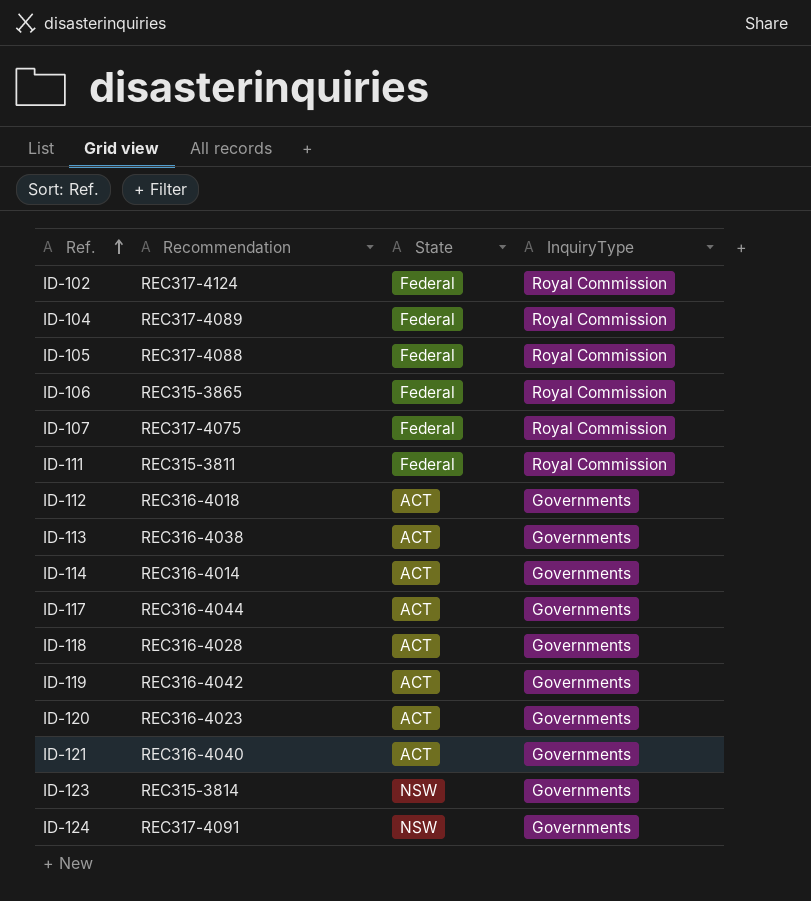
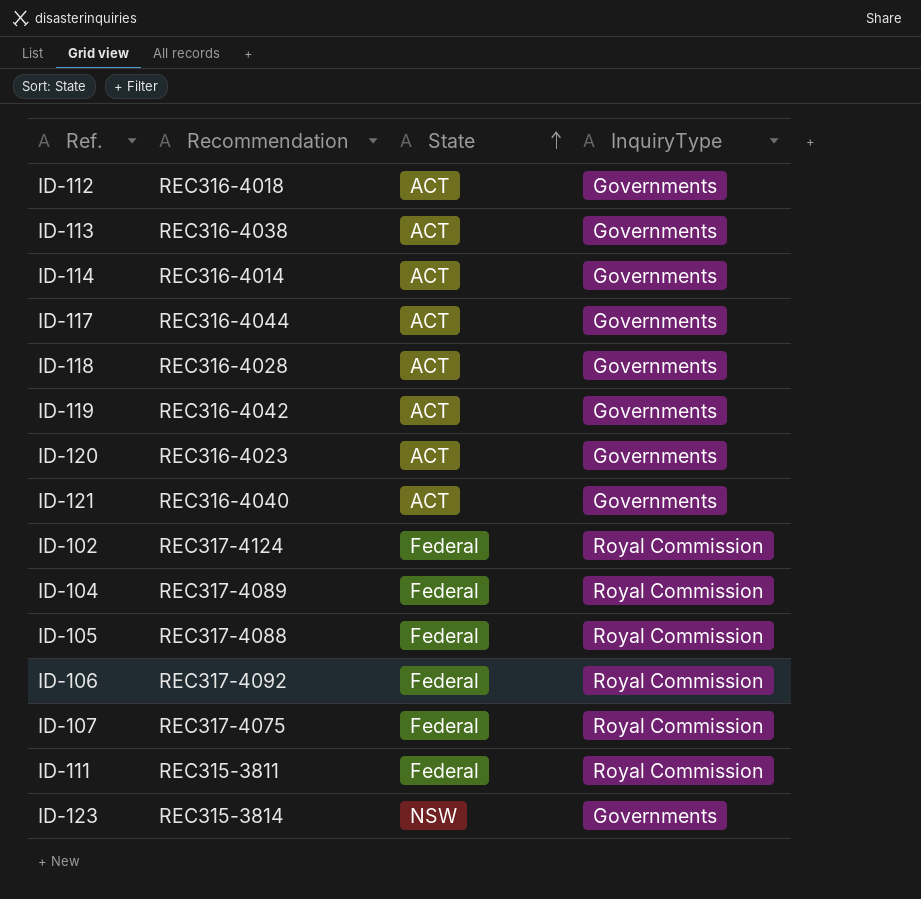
row order: Ref. ascending -> State ascending
row ID-124: REC317-4091 | NSW | Governments -> none
ID-106 | Recommendation: REC315-3865 -> REC317-4092

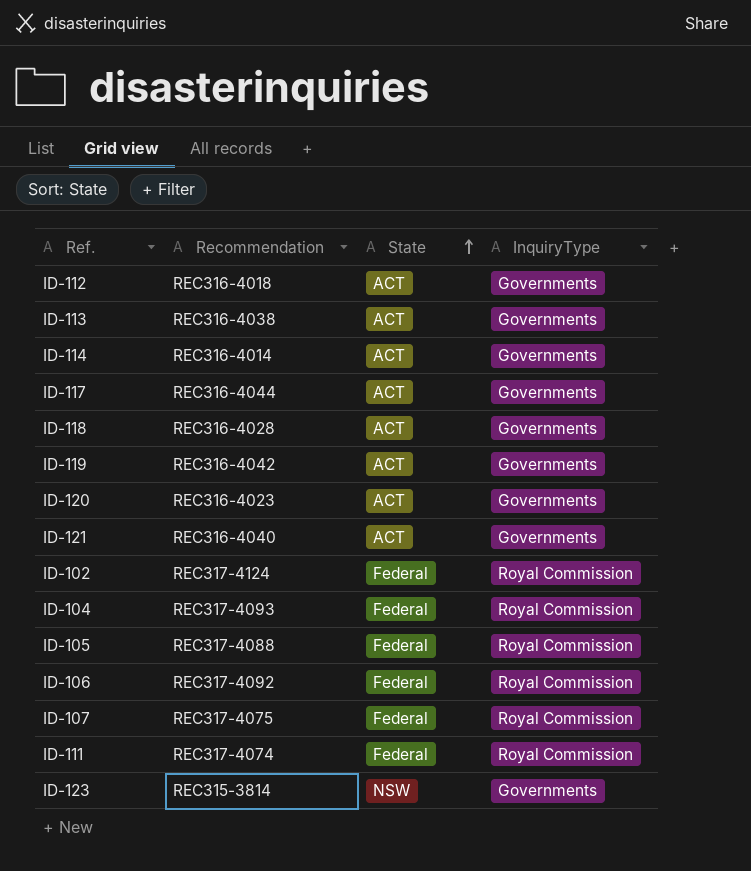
ID-104 | Recommendation: REC317-4089 -> REC317-4093
ID-111 | Recommendation: REC315-3811 -> REC317-4074

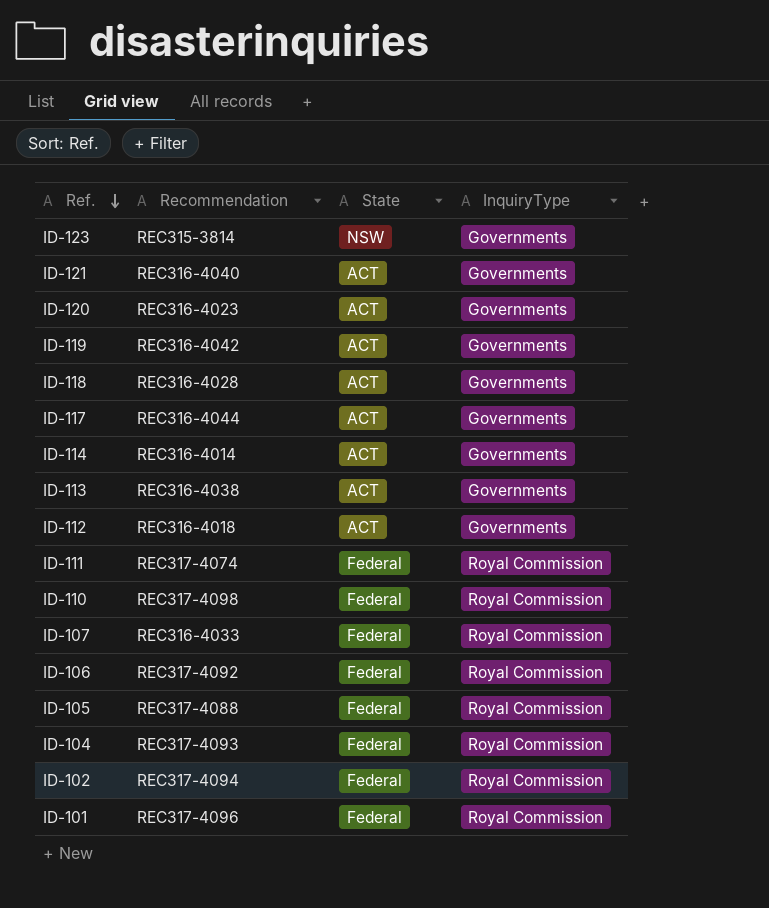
row order: State ascending -> Ref. descending
row ID-110: none -> REC317-4098 | Federal | Royal Commission
ID-107 | Recommendation: REC317-4075 -> REC316-4033
ID-102 | Recommendation: REC317-4124 -> REC317-4094
row ID-101: none -> REC317-4096 | Federal | Royal Commission

